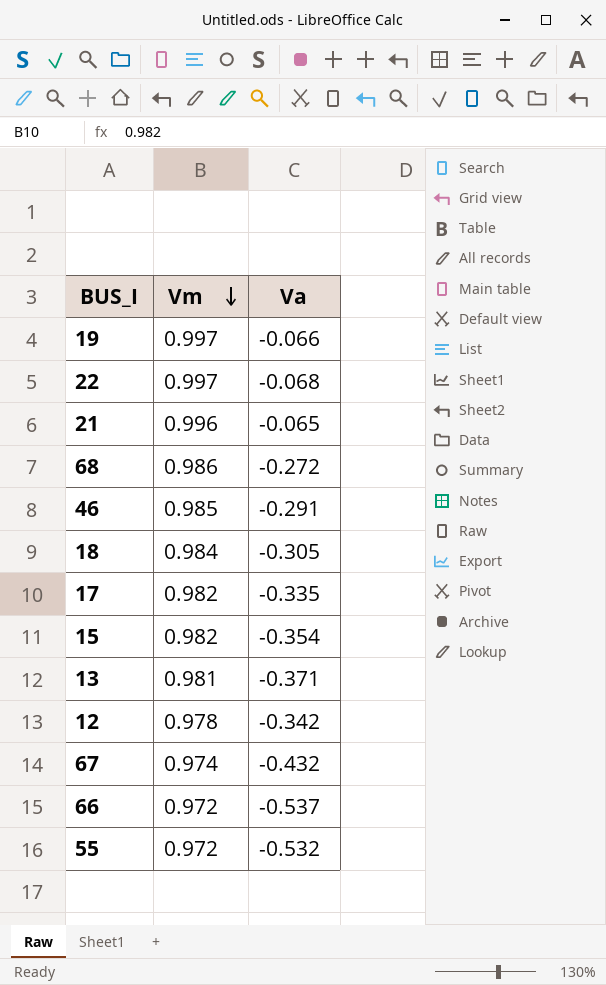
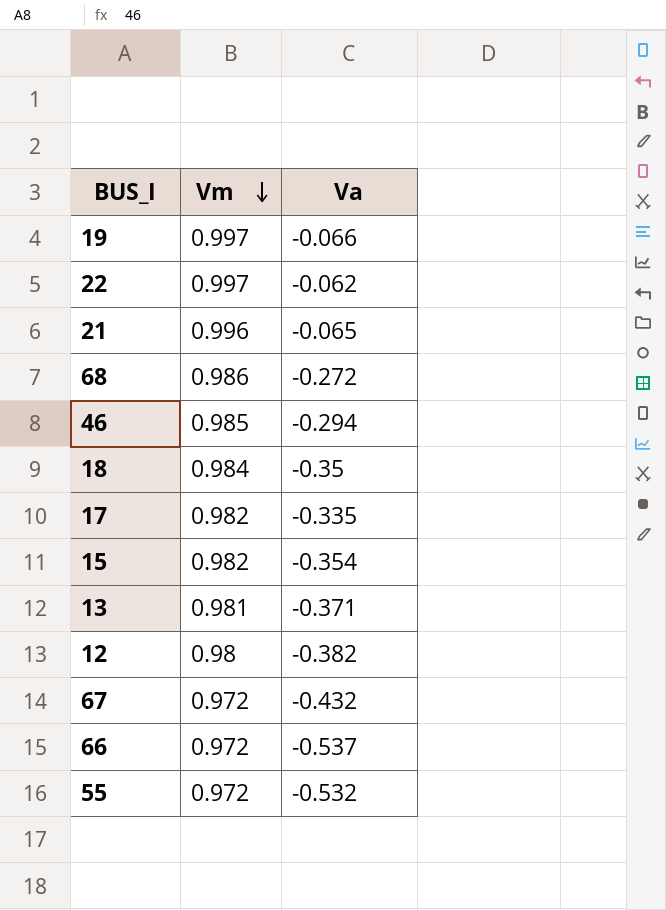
22 | Va: -0.068 -> -0.062
46 | Va: -0.291 -> -0.294
18 | Va: -0.305 -> -0.35
12 | Vm: 0.978 -> 0.98
12 | Va: -0.342 -> -0.382
67 | Vm: 0.974 -> 0.972

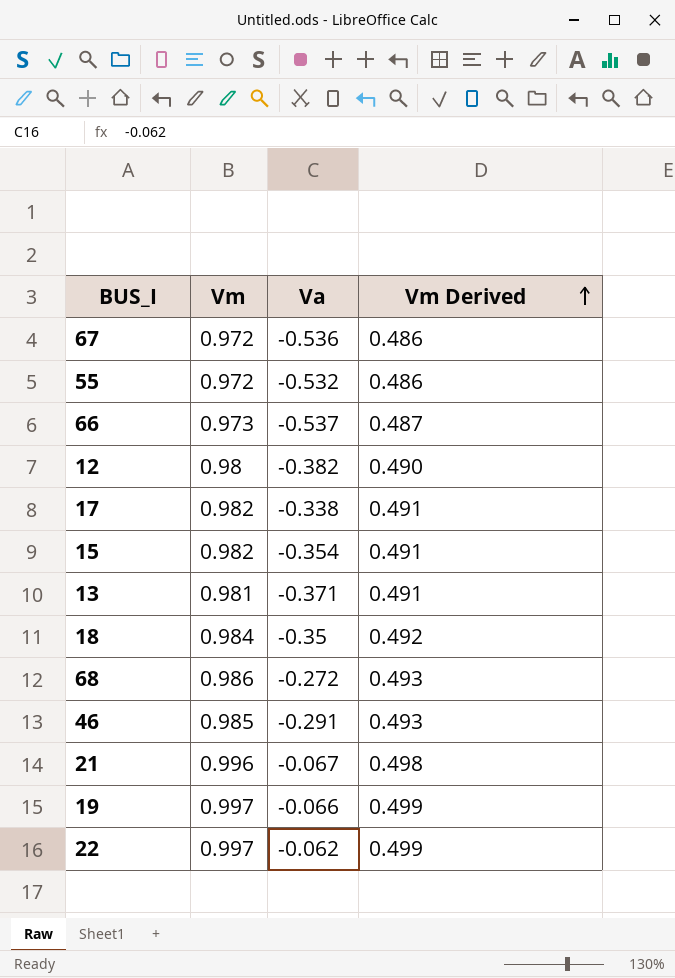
row order: Vm descending -> Vm Derived ascending
column Vm Derived | formula: none -> [Vm] * 0.5
67 | Va: -0.432 -> -0.536
66 | Vm: 0.972 -> 0.973
17 | Va: -0.335 -> -0.338
46 | Va: -0.294 -> -0.291
21 | Va: -0.065 -> -0.067

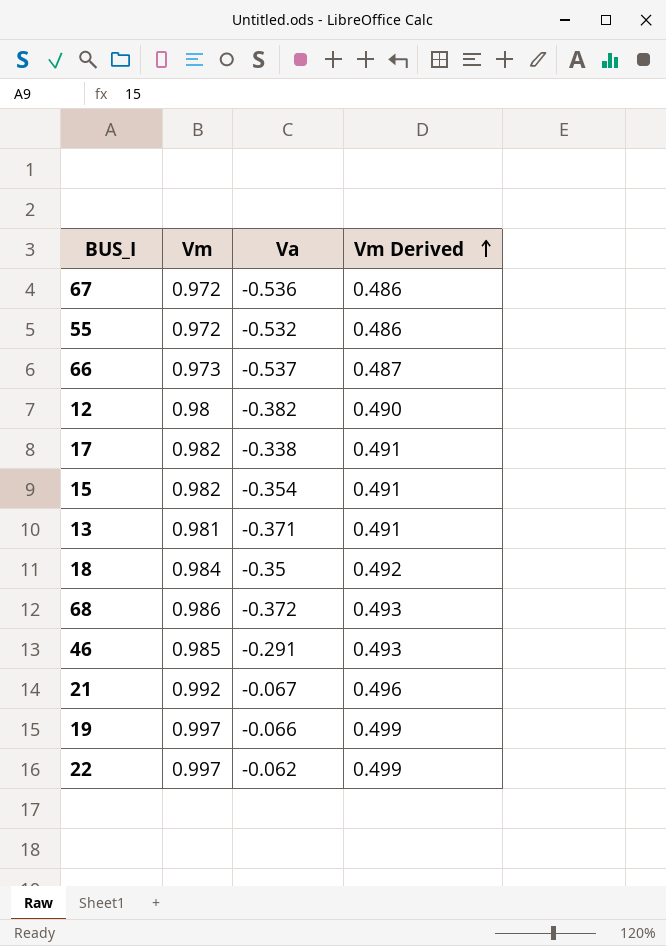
68 | Va: -0.272 -> -0.372
21 | Vm: 0.996 -> 0.992
21 | Vm Derived: 0.498 -> 0.496

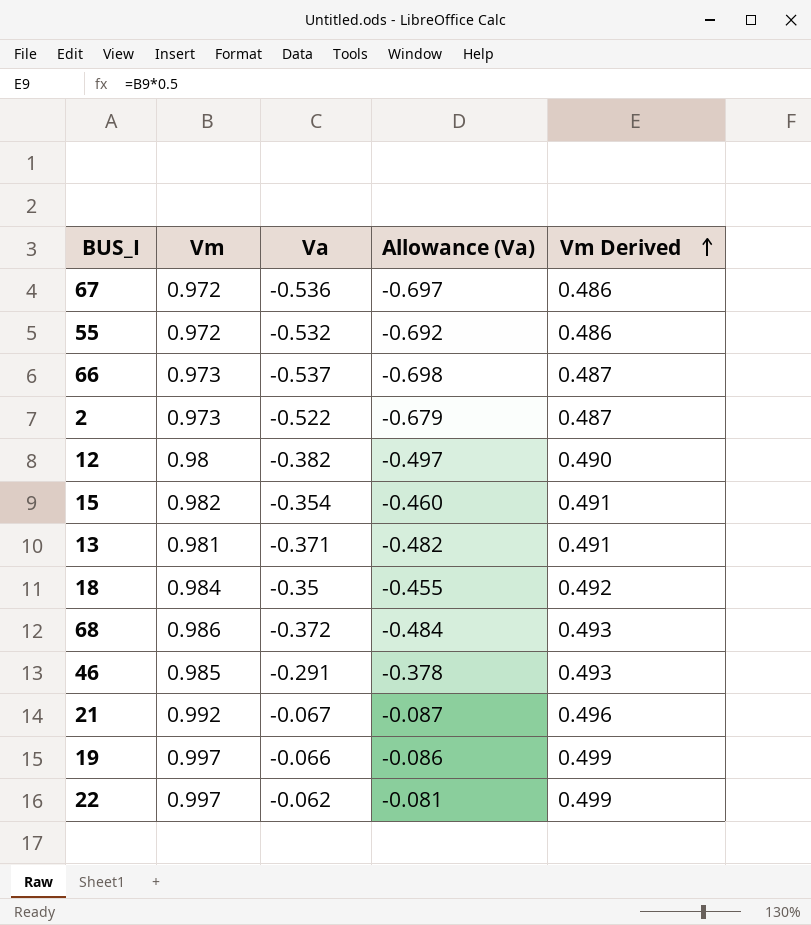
column Allowance (Va) | formula: none -> [Va] * 1.3
row 17: 0.982 | -0.338 | 0.491 -> none
row 2: none -> 0.973 | -0.522 | -0.679 | 0.487

